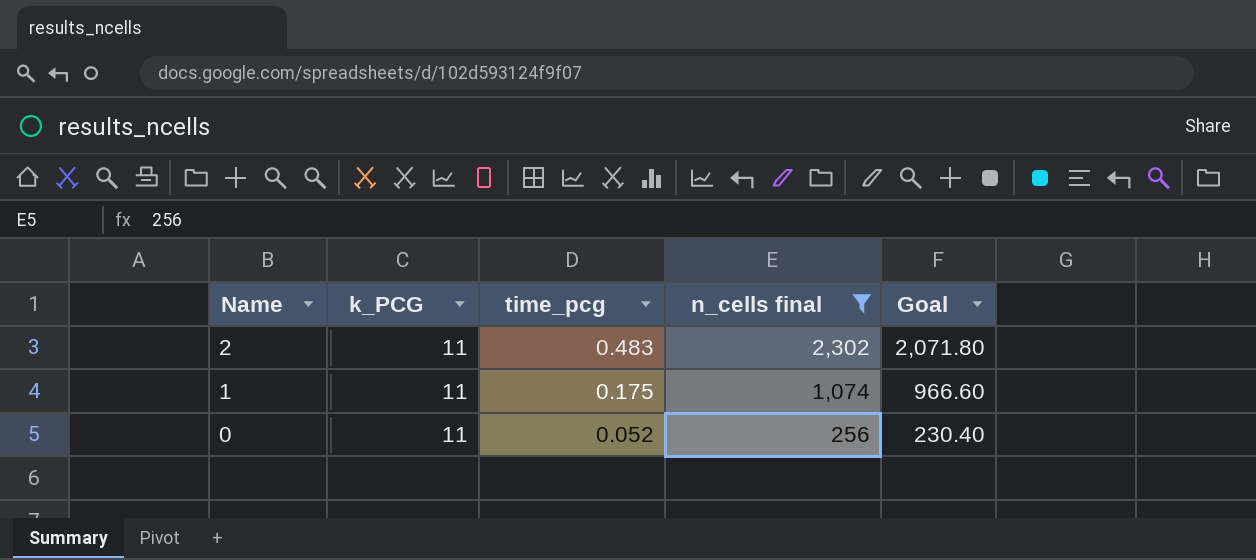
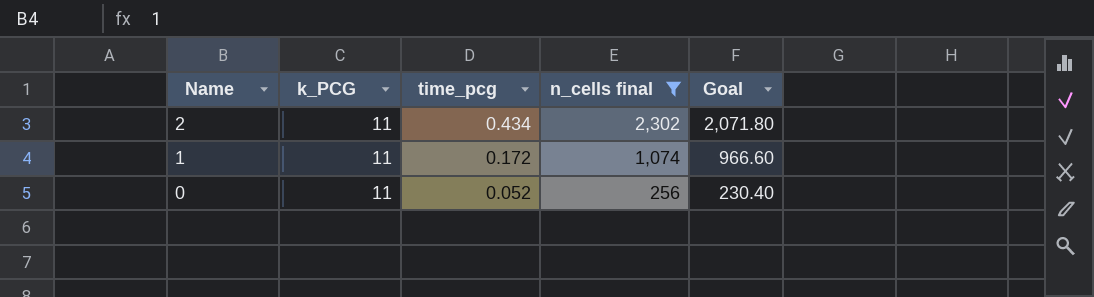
2 | time_pcg: 0.483 -> 0.434
1 | time_pcg: 0.175 -> 0.172

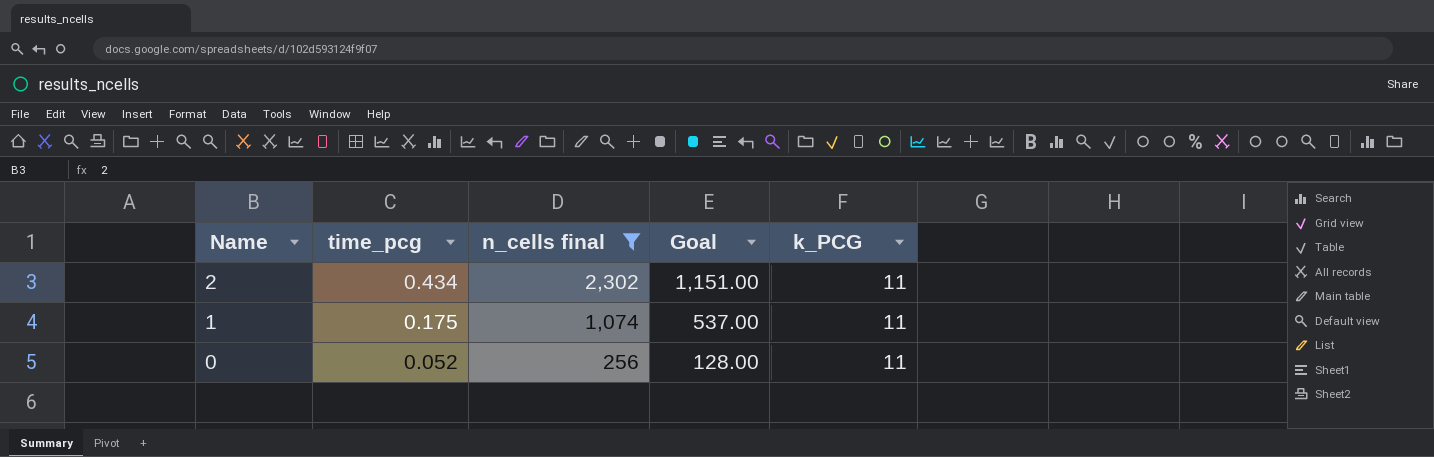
column Goal | formula: [n_cells final] * 0.9 -> [n_cells final] * 0.5
column k_PCG | position: 2 -> 5
1 | time_pcg: 0.172 -> 0.175

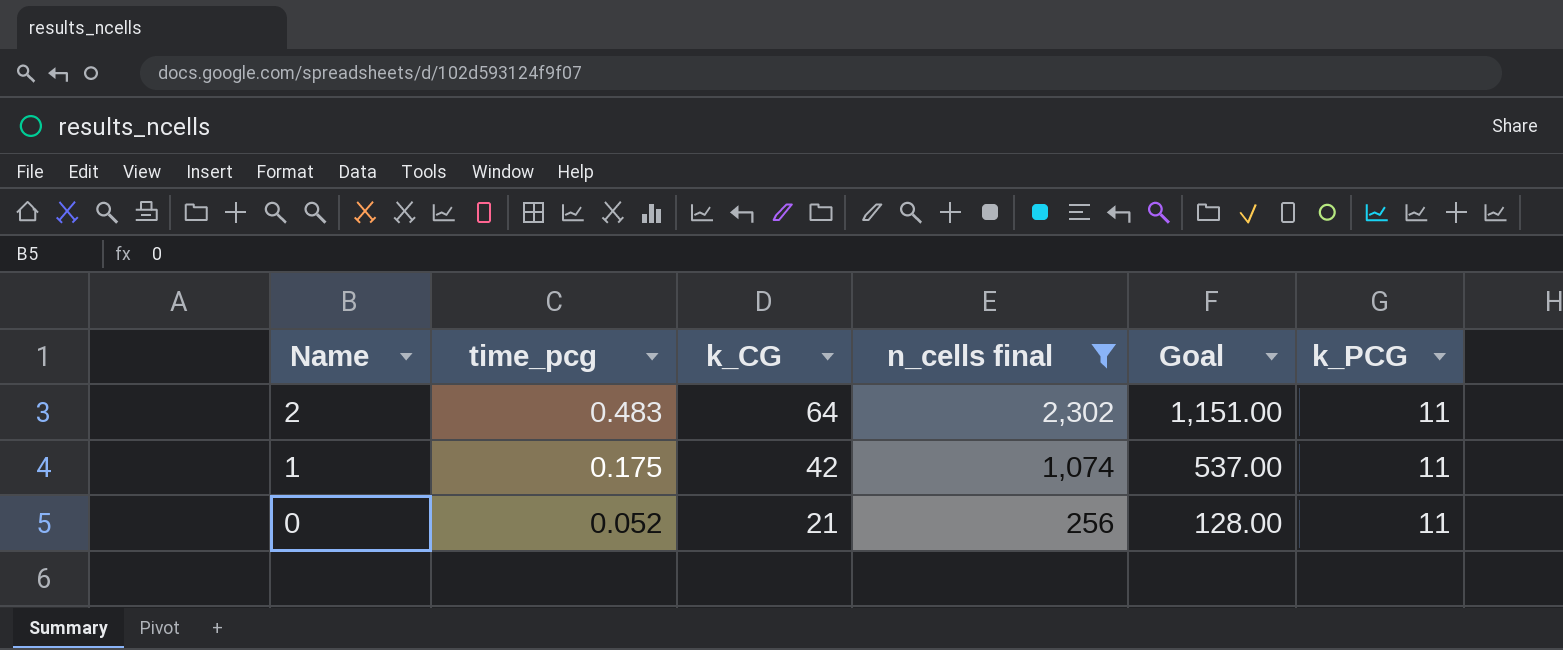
column k_CG | position: none -> 3
2 | time_pcg: 0.434 -> 0.483

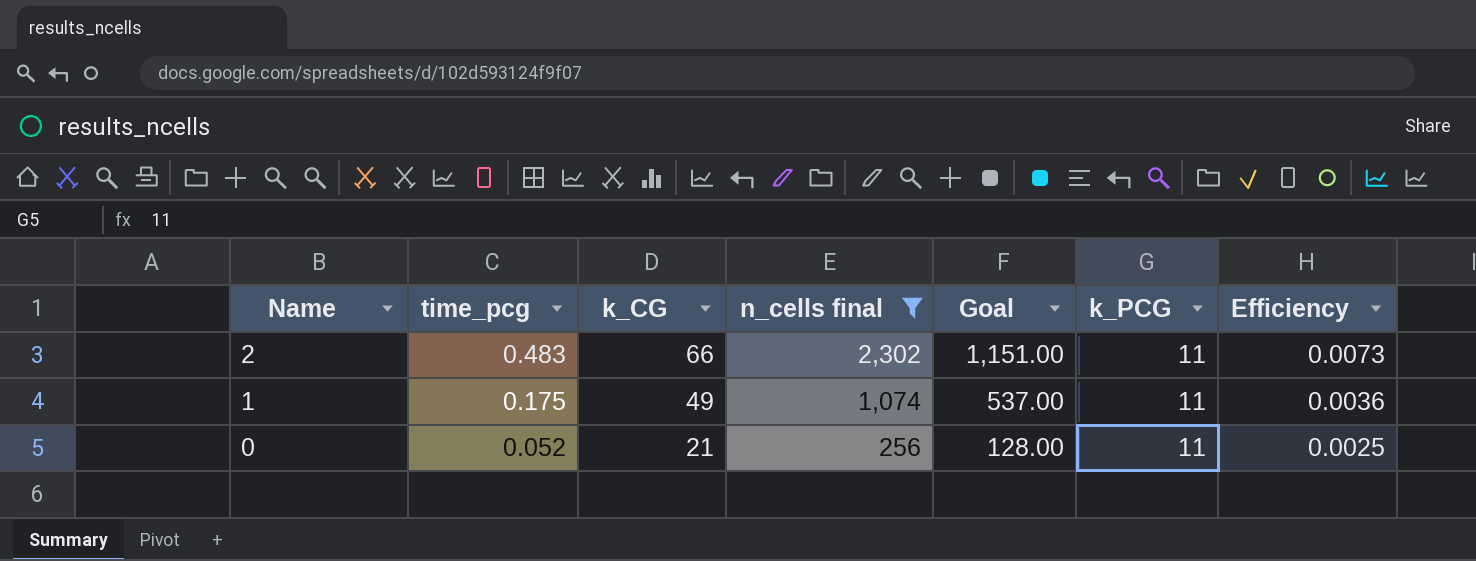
column Efficiency | formula: none -> [time_pcg] / [k_CG]
2 | k_CG: 64 -> 66
1 | k_CG: 42 -> 49

